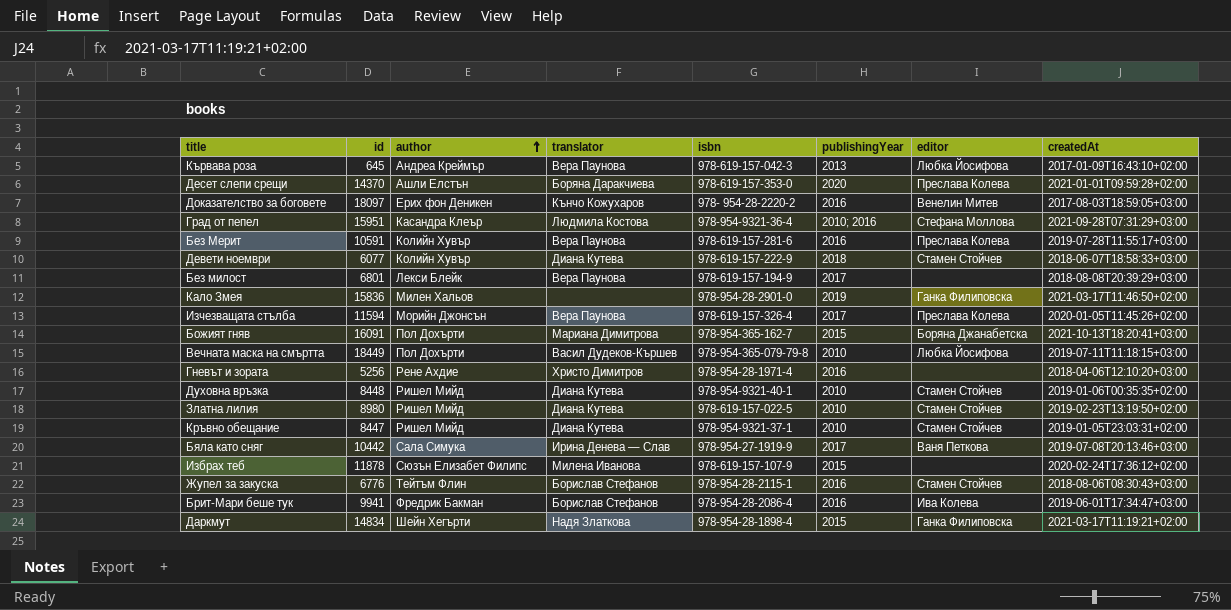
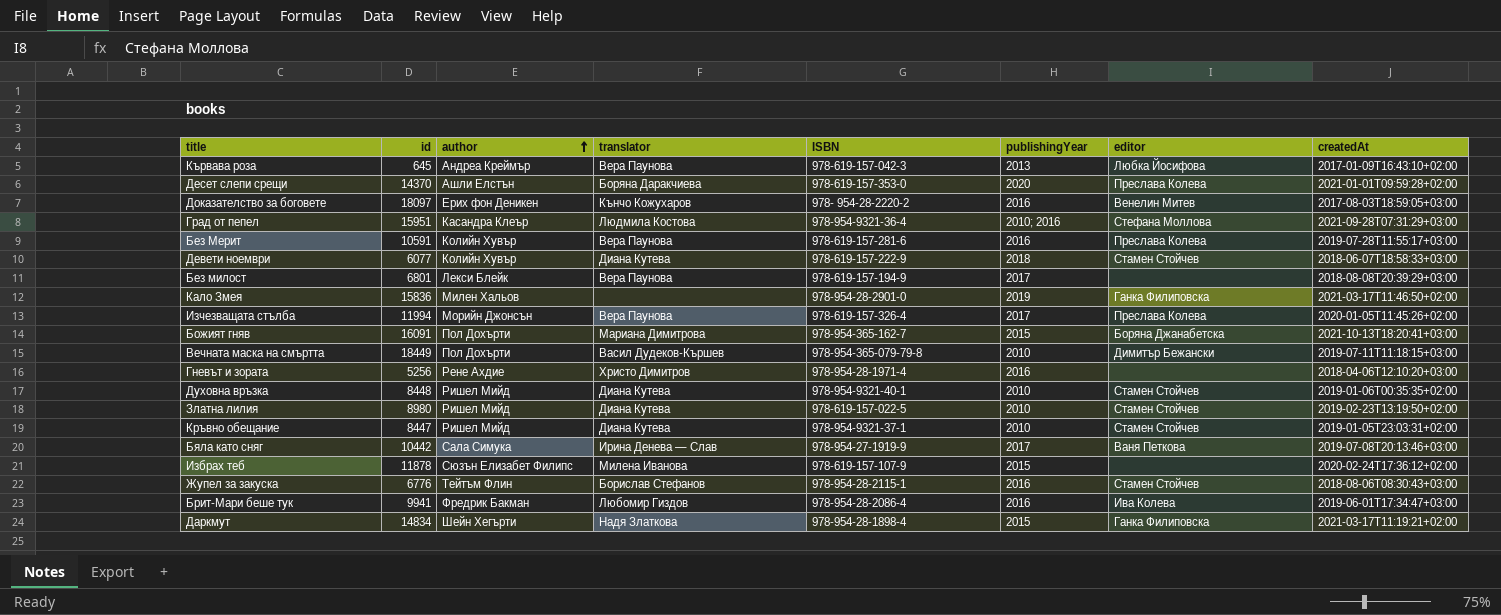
column name: isbn -> ISBN
Изчезващата стълба | id: 11594 -> 11994
Вечната маска на смъртта | editor: Любка Йосифова -> Димитър Бежански
Брит-Мари беше тук | translator: Борислав Стефанов -> Любомир Гиздов

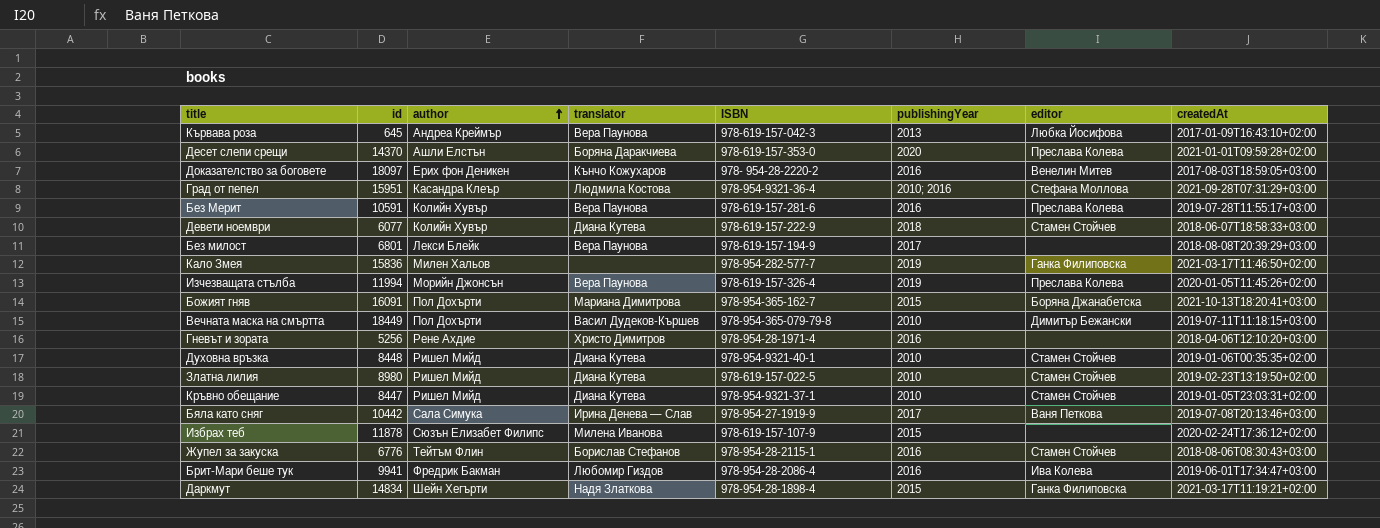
Кало Змея | ISBN: 978-954-28-2901-0 -> 978-954-282-577-7
Изчезващата стълба | publishingYear: 2017 -> 2019

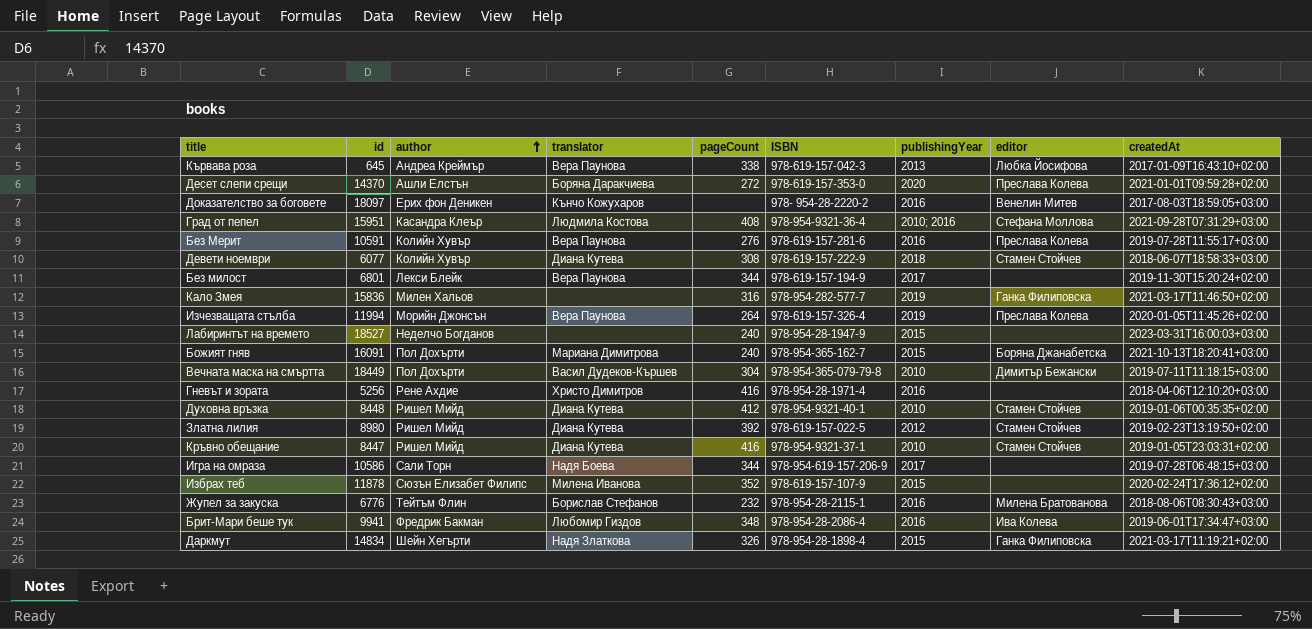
column pageCount | position: none -> 5
row Бяла като сняг: 10442 | Сала Симука | Ирина Денева — Слав | 978-954-27-1919-9 | 2017 | Ваня Петкова | 2019-07-08T20:13:46+03:00 -> none
Без милост | createdAt: 2018-08-08T20:39:29+03:00 -> 2019-11-30T15:20:24+02:00
row Лабиринтът на времето: none -> 18527 | Неделчо Богданов | none | 240 | 978-954-28-1947-9 | 2015 | none | 2023-03-31T16:00:03+03:00
Златна лилия | publishingYear: 2010 -> 2012
row Игра на омраза: none -> 10586 | Сали Торн | Надя Боева | 344 | 978-954-619-157-206-9 | 2017 | none | 2019-07-28T06:48:15+03:00
Жупел за закуска | editor: Стамен Стойчев -> Милена Братованова

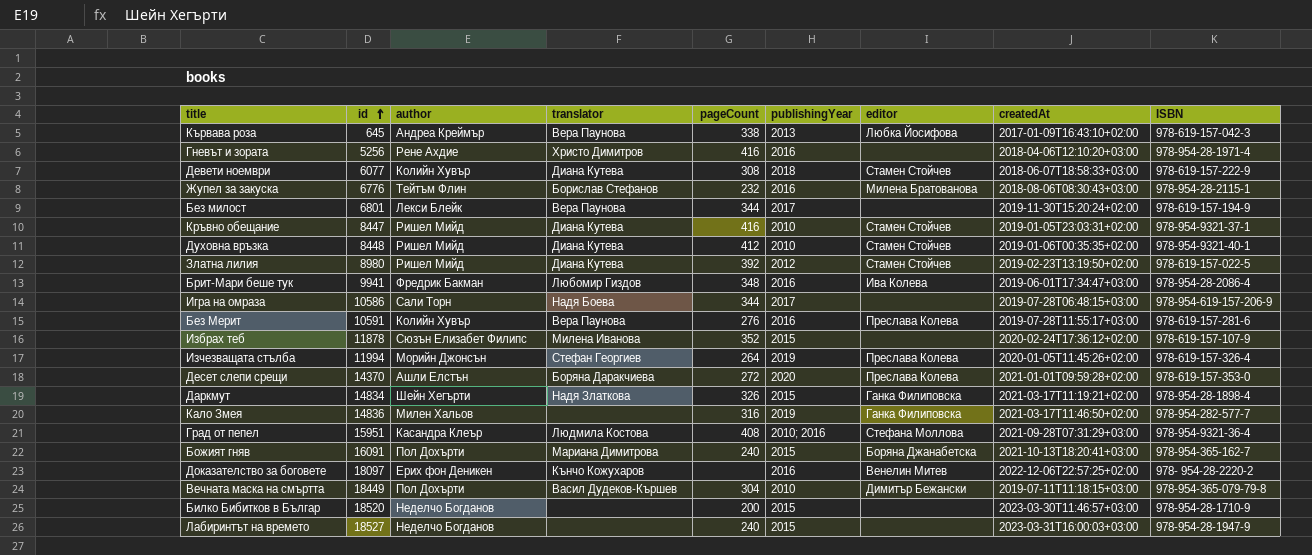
row order: author ascending -> id ascending
column ISBN | position: 6 -> 9
Изчезващата стълба | translator: Вера Паунова -> Стефан Георгиев
Кало Змея | id: 15836 -> 14836
Доказателство за боговете | createdAt: 2017-08-03T18:59:05+03:00 -> 2022-12-06T22:57:25+02:00
row Билко Бибитков в Българ: none -> 18520 | Неделчо Богданов | none | 200 | 2015 | none | 2023-03-30T11:46:57+03:00 | 978-954-28-1710-9

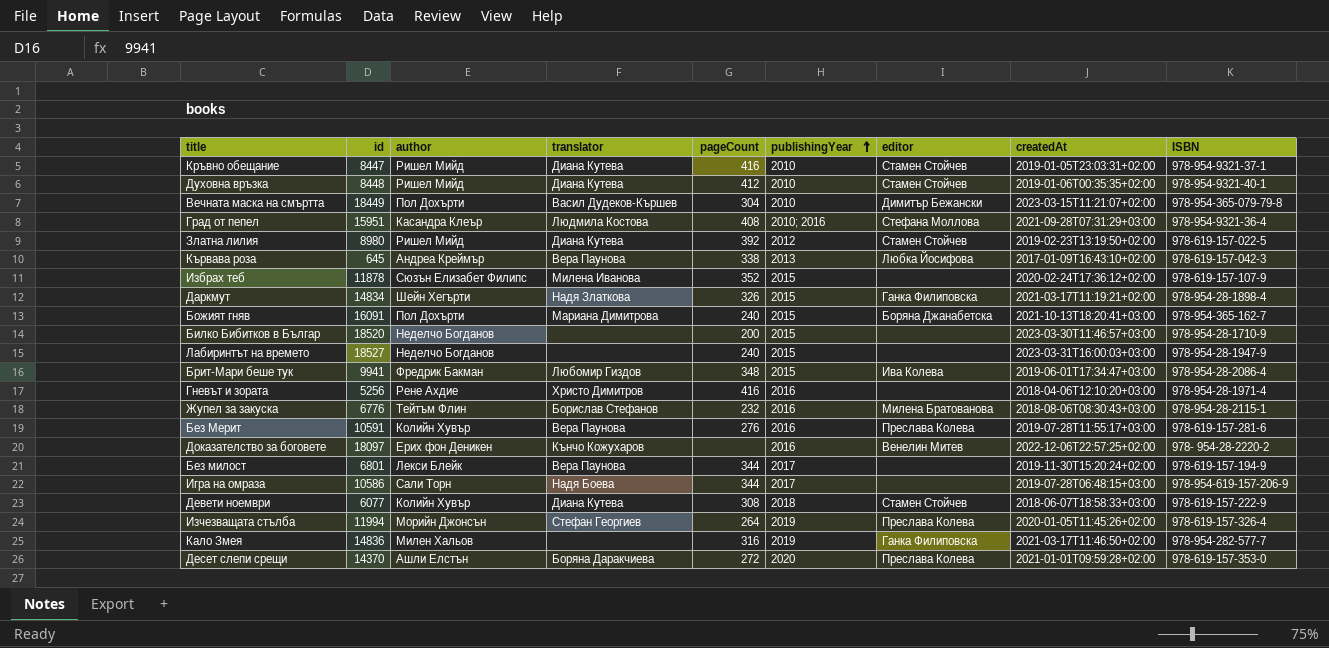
row order: id ascending -> publishingYear ascending
Вечната маска на смъртта | createdAt: 2019-07-11T11:18:15+03:00 -> 2023-03-15T11:21:07+02:00
Брит-Мари беше тук | publishingYear: 2016 -> 2015

